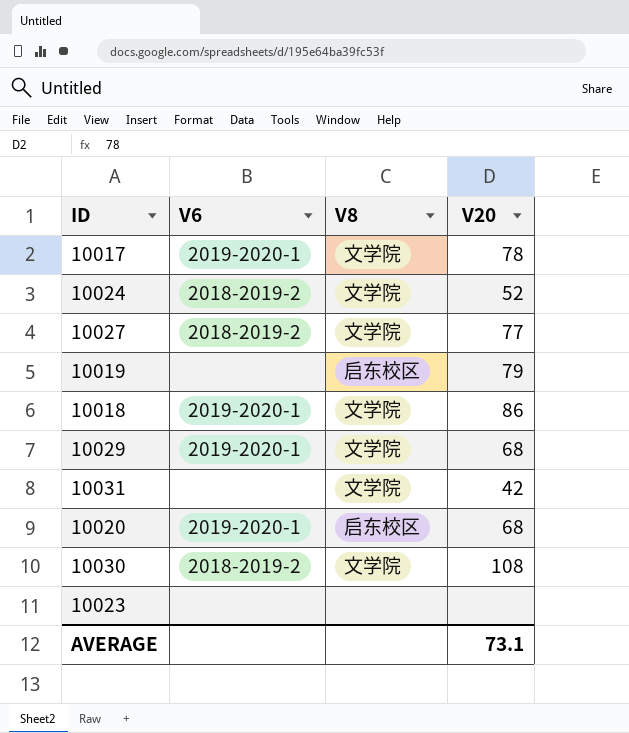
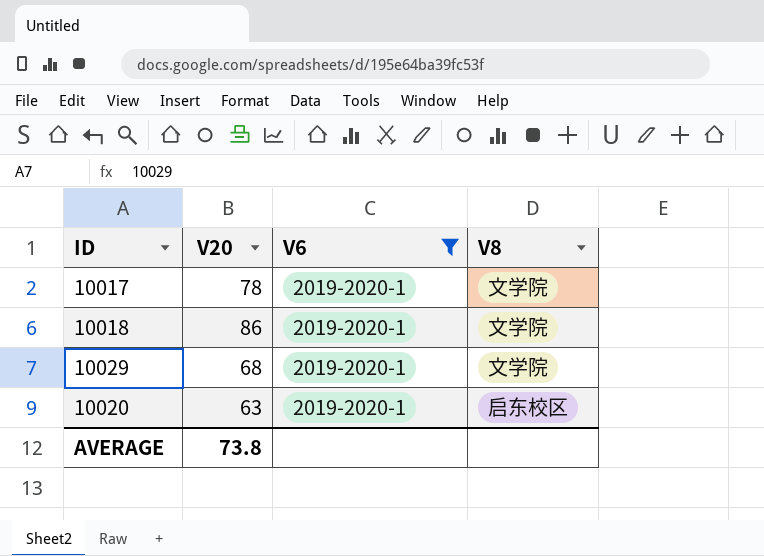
filter: none -> V6 = 2019-2020-1
column V20 | position: 4 -> 2
10020 | V20: 68 -> 63
AVERAGE | V20: 73.1 -> 73.8

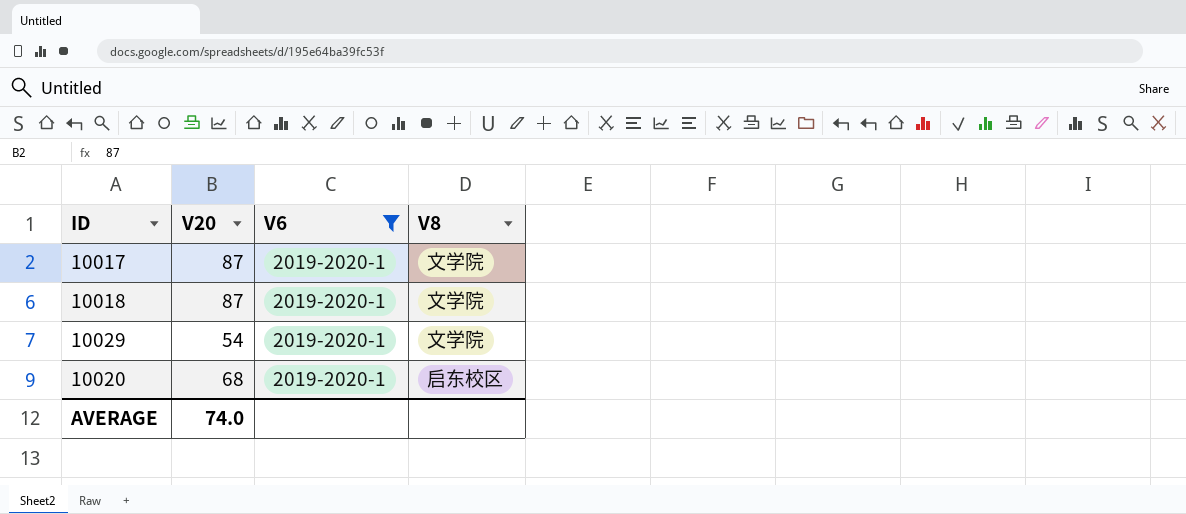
10017 | V20: 78 -> 87
10018 | V20: 86 -> 87
10029 | V20: 68 -> 54
10020 | V20: 63 -> 68
AVERAGE | V20: 73.8 -> 74.0

